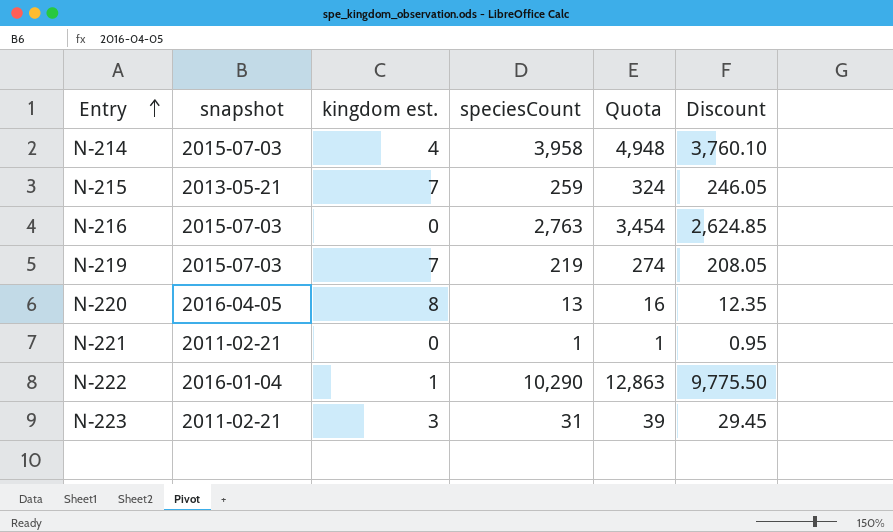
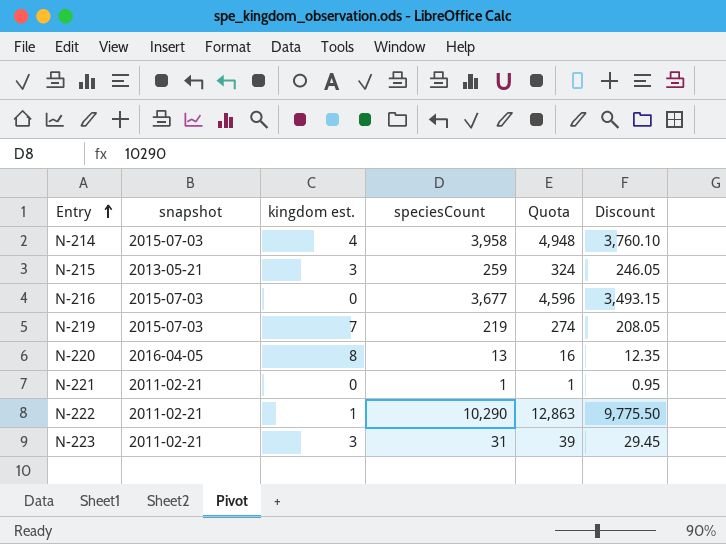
N-215 | kingdom est.: 7 -> 3
N-216 | speciesCount: 2,763 -> 3,677
N-216 | Quota: 3,454 -> 4,596
N-216 | Discount: 2,624.85 -> 3,493.15
N-222 | snapshot: 2016-01-04 -> 2011-02-21

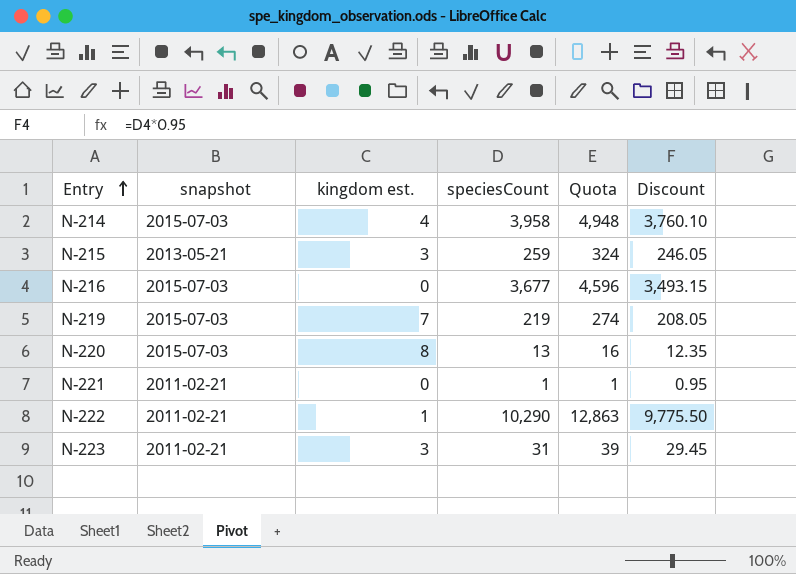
N-220 | snapshot: 2016-04-05 -> 2015-07-03

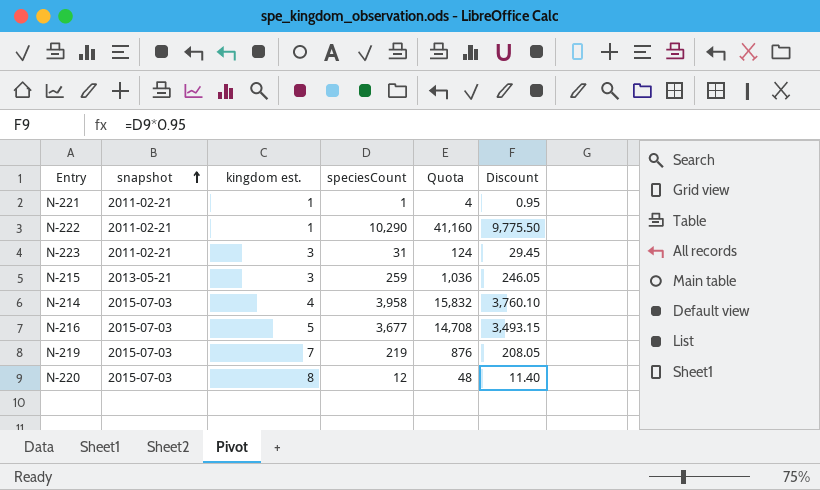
row order: Entry ascending -> snapshot ascending
column Quota | formula: [speciesCount] * 1.25 -> [speciesCount] * 4
N-221 | kingdom est.: 0 -> 1
N-216 | kingdom est.: 0 -> 5
N-220 | speciesCount: 13 -> 12
N-220 | Discount: 12.35 -> 11.40

